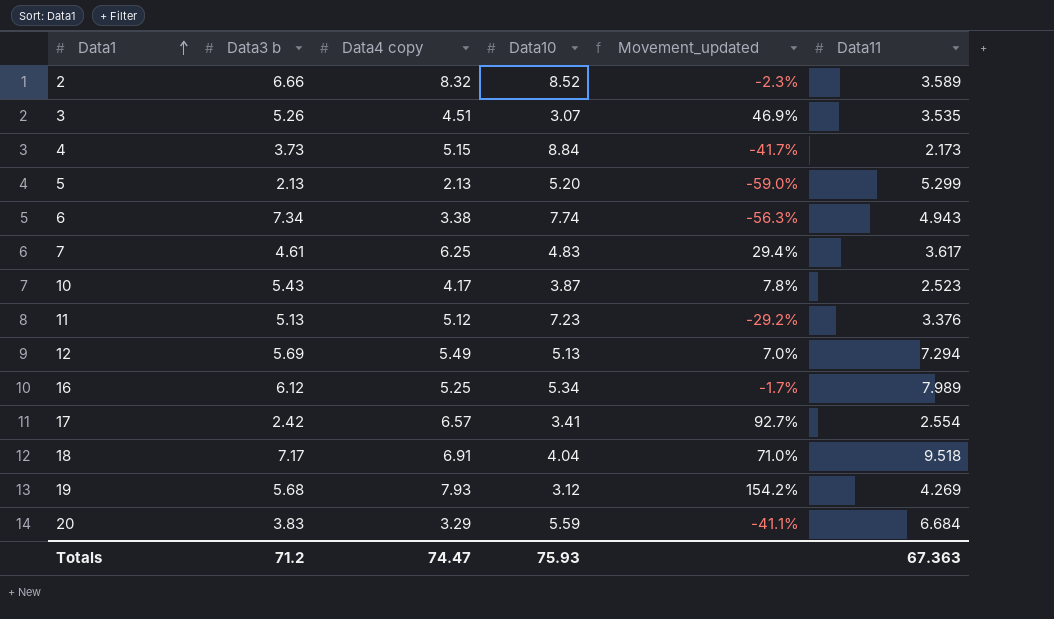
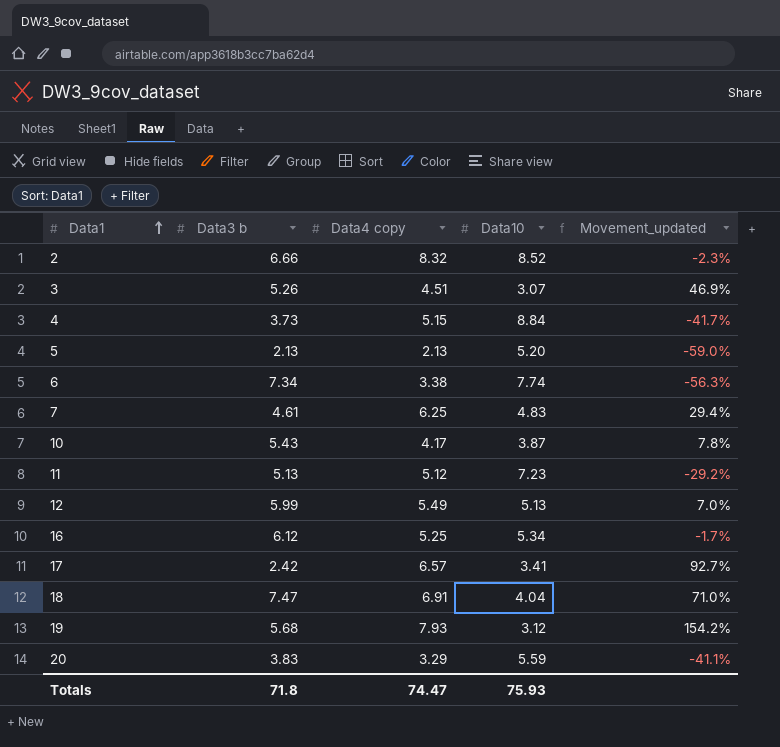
column Data11 | position: 6 -> none
12 | Data3 b: 5.69 -> 5.99
18 | Data3 b: 7.17 -> 7.47
Totals | Data3 b: 71.2 -> 71.8

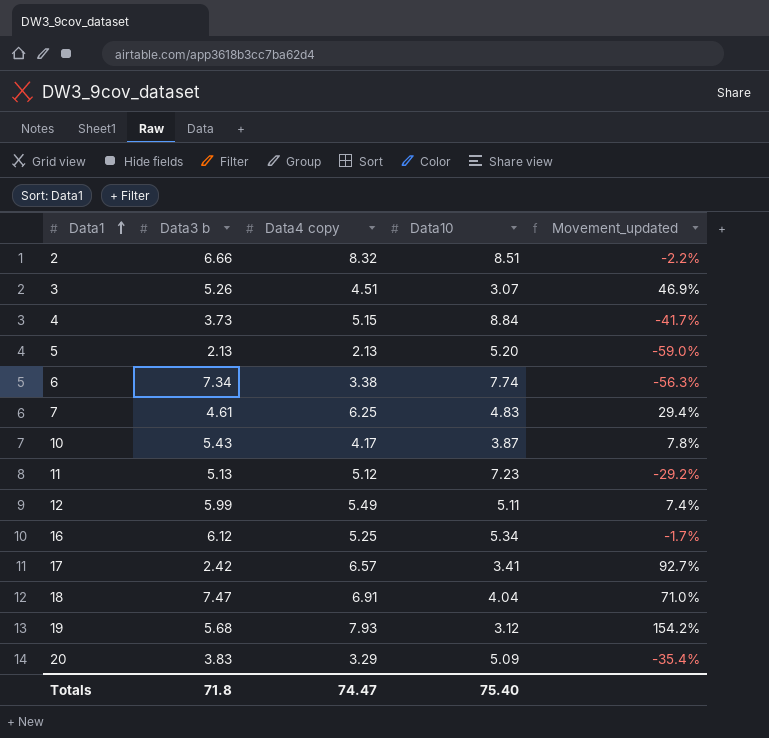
2 | Data10: 8.52 -> 8.51
2 | Movement_updated: -2.3% -> -2.2%
12 | Data10: 5.13 -> 5.11
12 | Movement_updated: 7.0% -> 7.4%
20 | Data10: 5.59 -> 5.09
20 | Movement_updated: -41.1% -> -35.4%
Totals | Data10: 75.93 -> 75.40

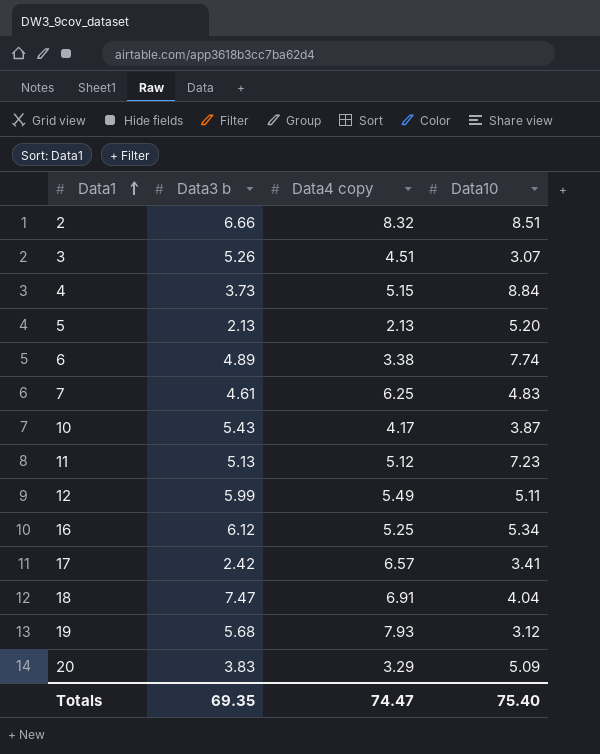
column Movement_updated | formula: ([Data4 copy] - [Data10]) / [Data10] -> none
6 | Data3 b: 7.34 -> 4.89
Totals | Data3 b: 71.8 -> 69.35

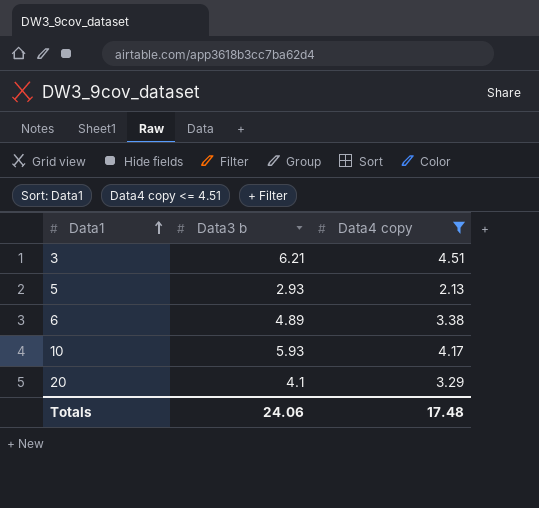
filter: none -> Data4 copy <= 4.51
column Data10 | position: 4 -> none
3 | Data3 b: 5.26 -> 6.21
5 | Data3 b: 2.13 -> 2.93
10 | Data3 b: 5.43 -> 5.93
20 | Data3 b: 3.83 -> 4.1
Totals | Data3 b: 69.35 -> 24.06
Totals | Data4 copy: 74.47 -> 17.48

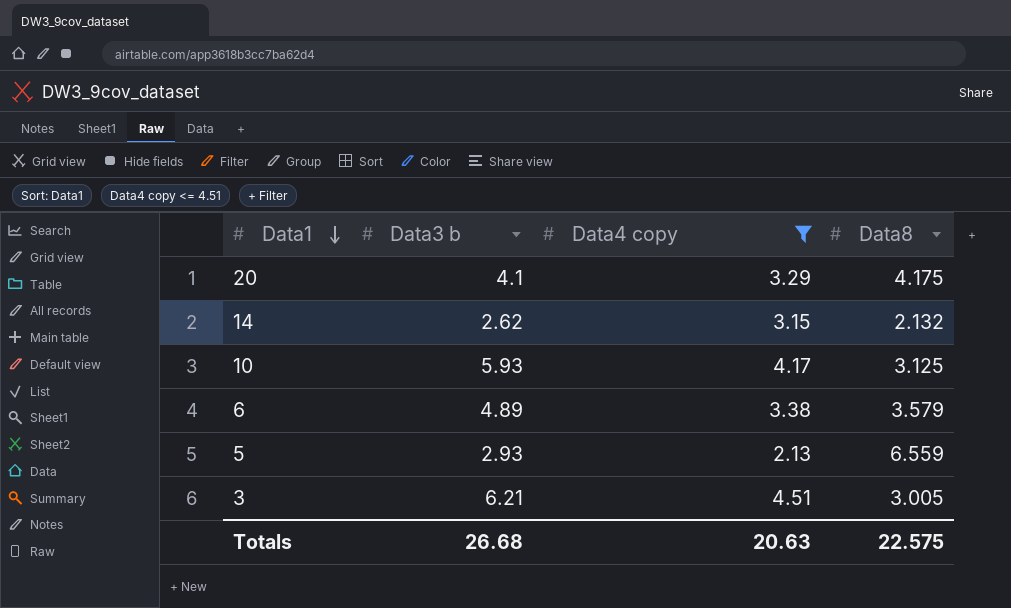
row order: Data1 ascending -> Data1 descending
column Data8 | position: none -> 4
row 14: none -> 2.62 | 3.15 | 2.132
Totals | Data3 b: 24.06 -> 26.68
Totals | Data4 copy: 17.48 -> 20.63

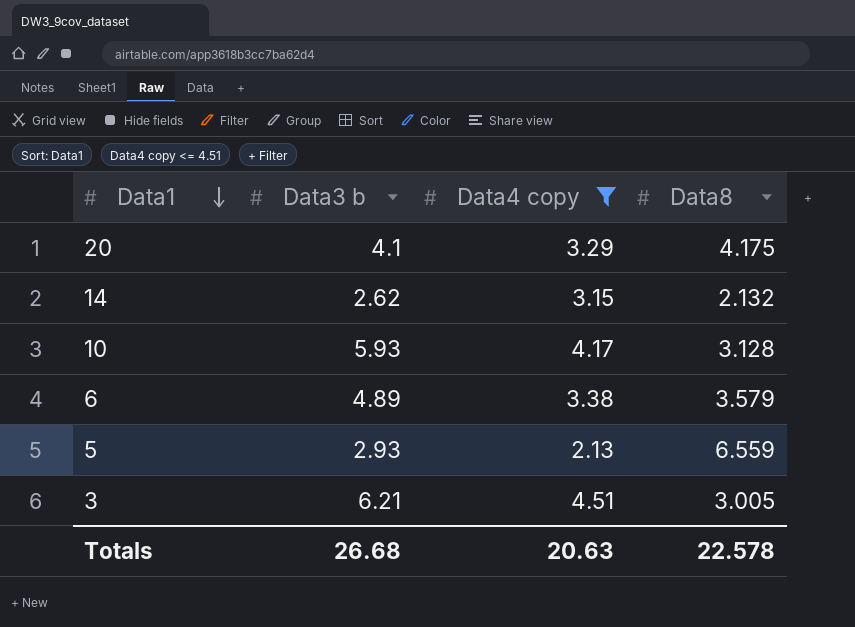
10 | Data8: 3.125 -> 3.128
Totals | Data8: 22.575 -> 22.578

